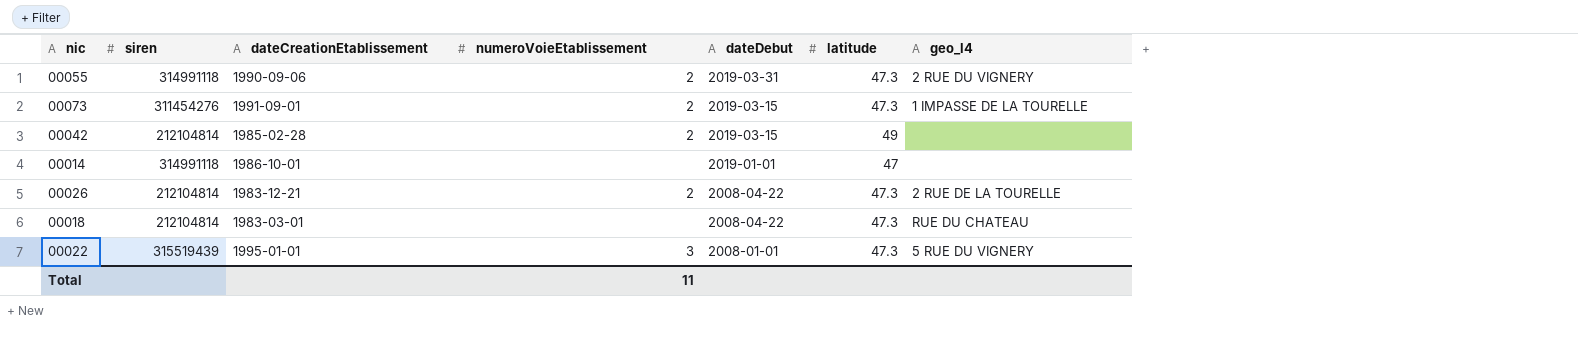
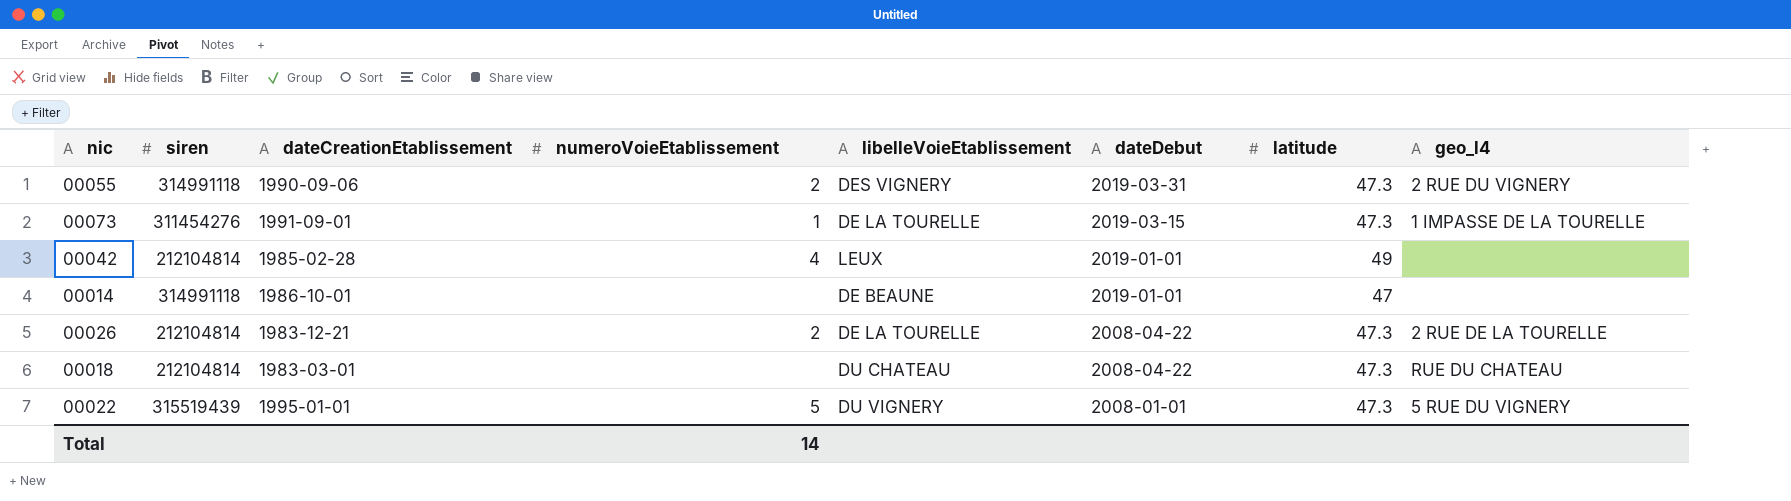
column libelleVoieEtablissement | position: none -> 5
00073 | numeroVoieEtablissement: 2 -> 1
00042 | numeroVoieEtablissement: 2 -> 4
00042 | dateDebut: 2019-03-15 -> 2019-01-01
00022 | numeroVoieEtablissement: 3 -> 5
Total | numeroVoieEtablissement: 11 -> 14

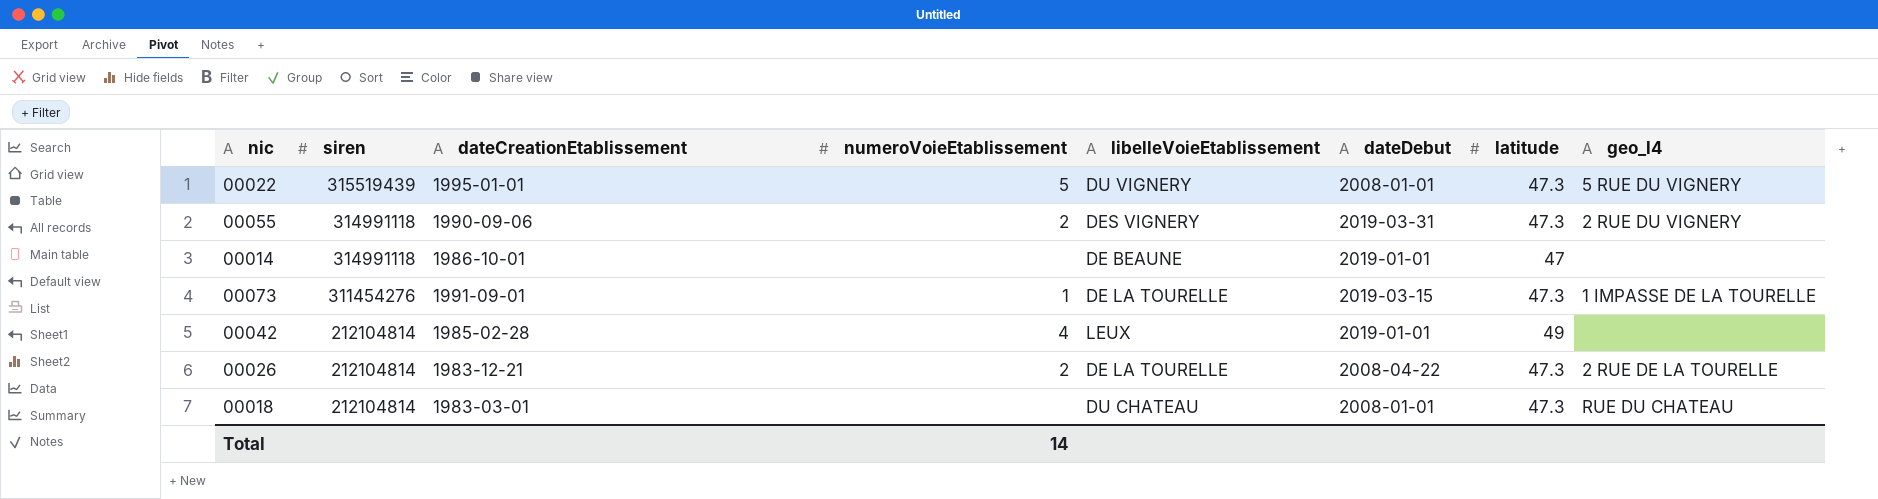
row order: dateDebut descending -> siren descending
00018 | dateDebut: 2008-04-22 -> 2008-01-01

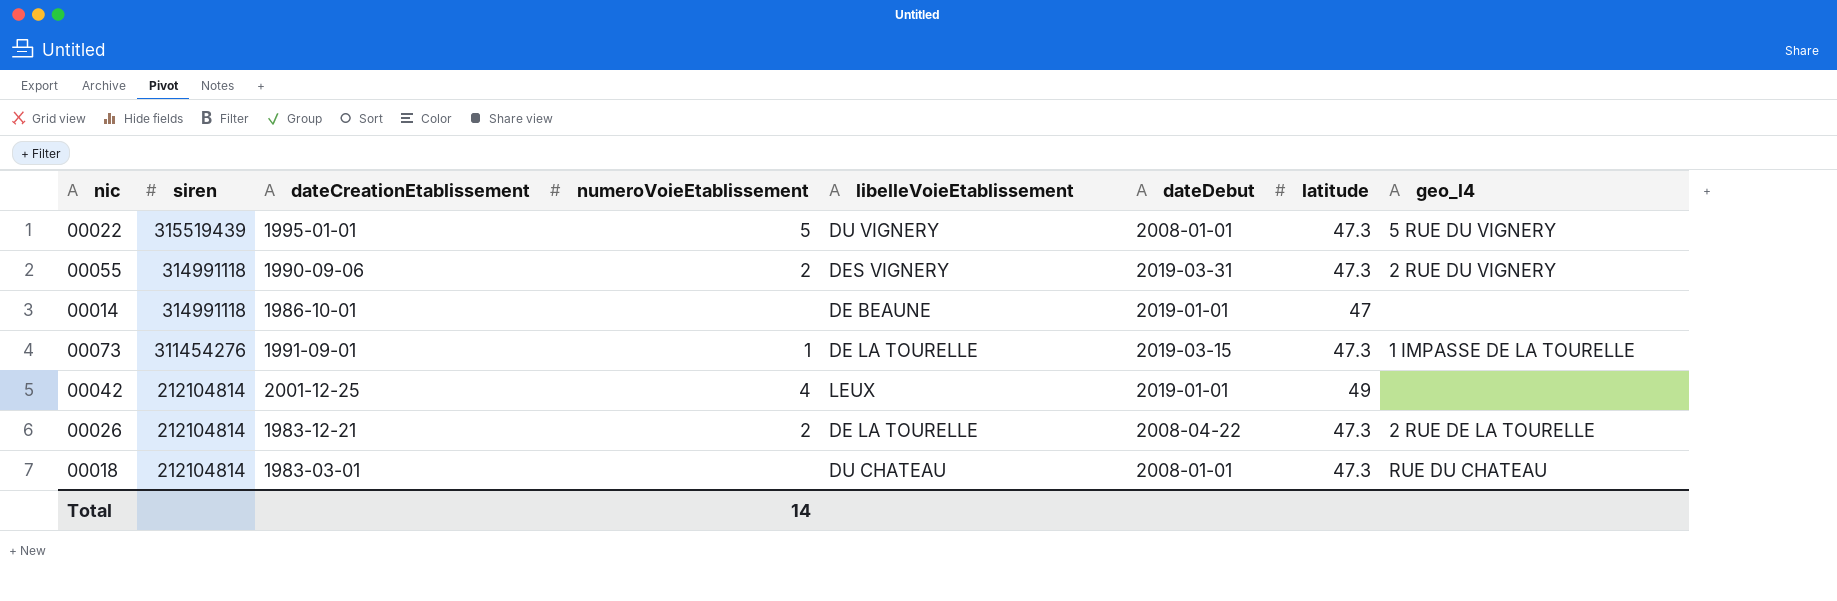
00042 | dateCreationEtablissement: 1985-02-28 -> 2001-12-25

